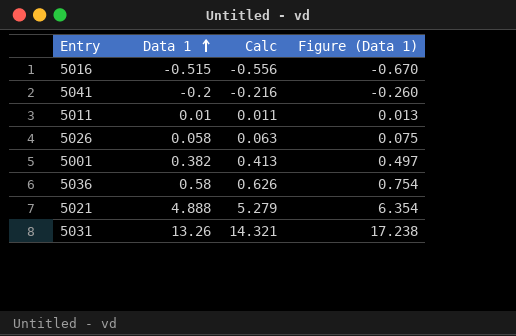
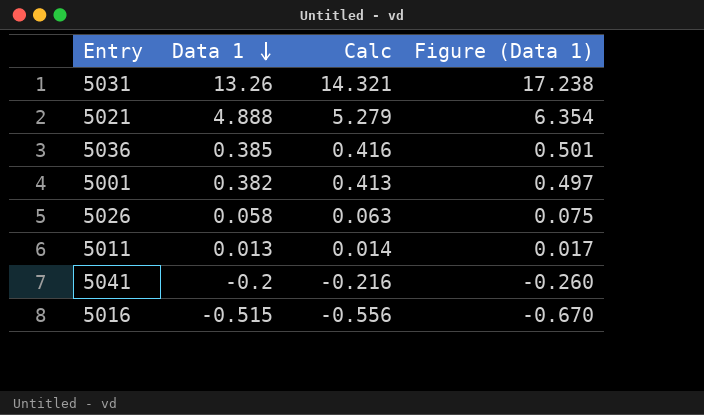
row order: Data 1 ascending -> Data 1 descending
5036 | Data 1: 0.58 -> 0.385
5036 | Calc: 0.626 -> 0.416
5036 | Figure (Data 1): 0.754 -> 0.501
5011 | Data 1: 0.01 -> 0.013
5011 | Calc: 0.011 -> 0.014
5011 | Figure (Data 1): 0.013 -> 0.017

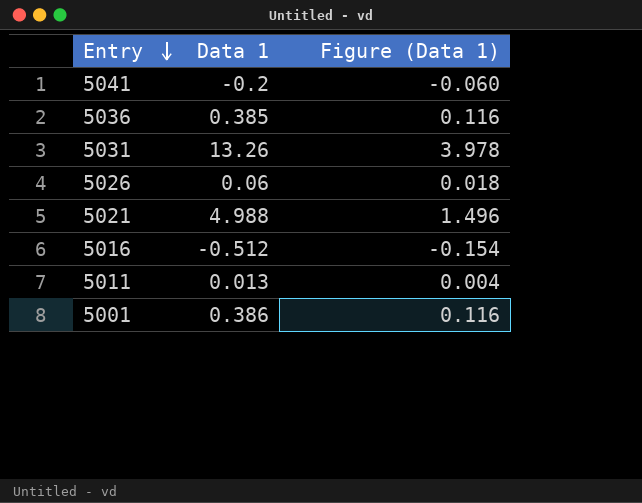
row order: Data 1 descending -> Entry descending
column Calc | formula: [Data 1] * 1.08 -> none
column Figure (Data 1) | formula: [Data 1] * 1.3 -> [Data 1] * 0.3
5026 | Data 1: 0.058 -> 0.06
5021 | Data 1: 4.888 -> 4.988
5016 | Data 1: -0.515 -> -0.512
5001 | Data 1: 0.382 -> 0.386

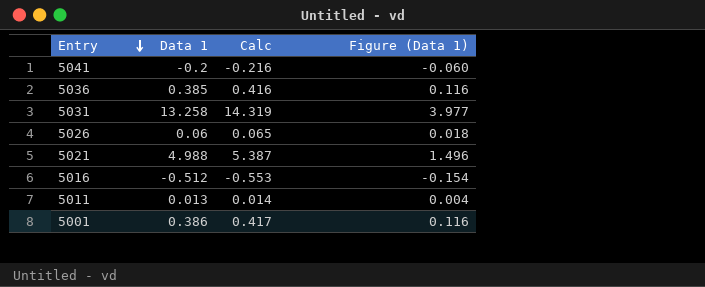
column Calc | formula: none -> [Data 1] * 1.08
5031 | Data 1: 13.26 -> 13.258
5031 | Figure (Data 1): 3.978 -> 3.977

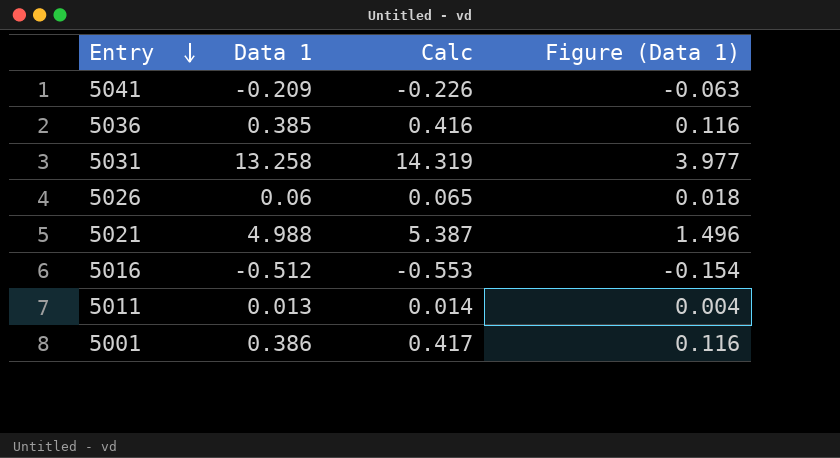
5041 | Data 1: -0.2 -> -0.209
5041 | Calc: -0.216 -> -0.226
5041 | Figure (Data 1): -0.060 -> -0.063

